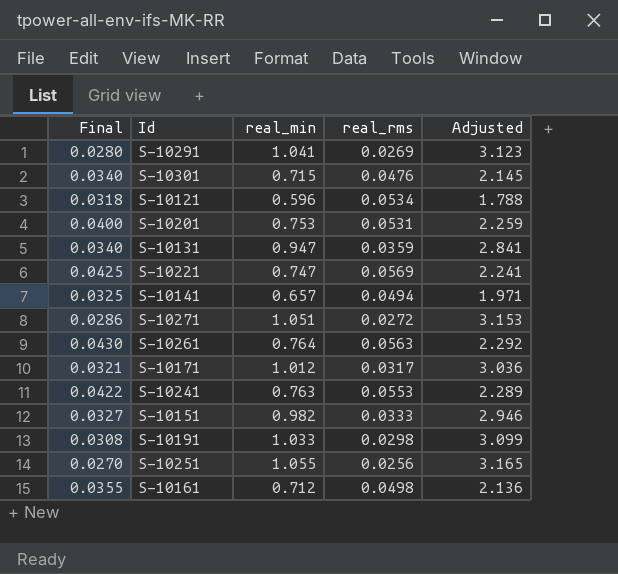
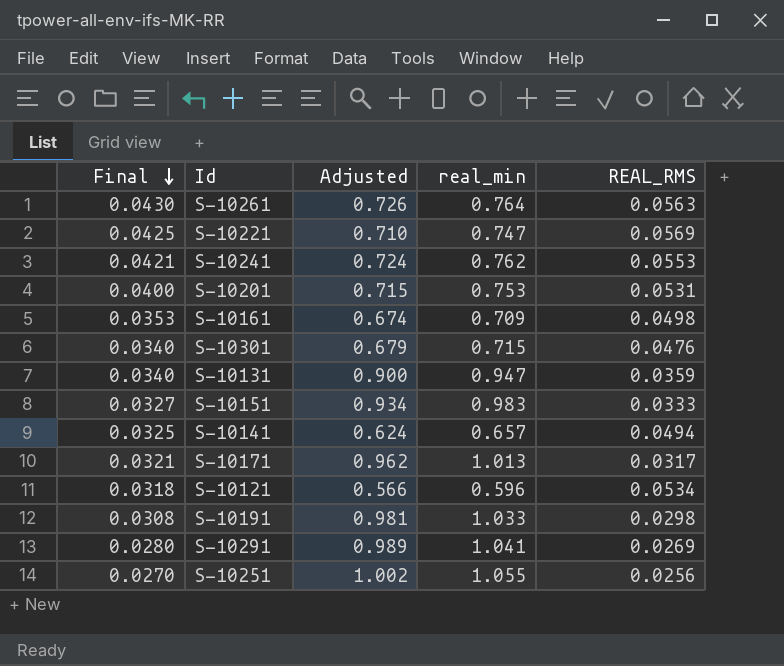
row order: none -> Final descending
column Adjusted | formula: [real_min] * 3 -> [real_min] * 0.95
column Adjusted | position: 5 -> 3
column name: real_rms -> REAL_RMS
row S-10271: 0.0286 | 1.051 | 0.0272 | 3.153 -> none
S-10241 | Final: 0.0422 -> 0.0421
S-10241 | real_min: 0.763 -> 0.762
S-10161 | Final: 0.0355 -> 0.0353
S-10161 | real_min: 0.712 -> 0.709
S-10151 | real_min: 0.982 -> 0.983
S-10171 | real_min: 1.012 -> 1.013

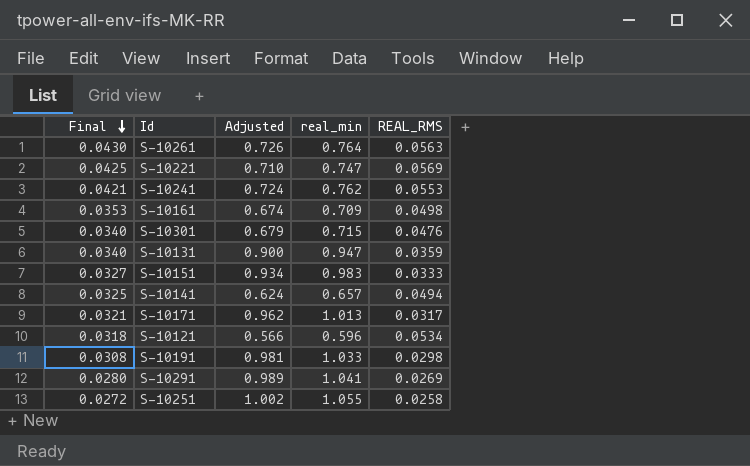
row S-10201: 0.0400 | 0.715 | 0.753 | 0.0531 -> none
S-10251 | Final: 0.0270 -> 0.0272
S-10251 | REAL_RMS: 0.0256 -> 0.0258

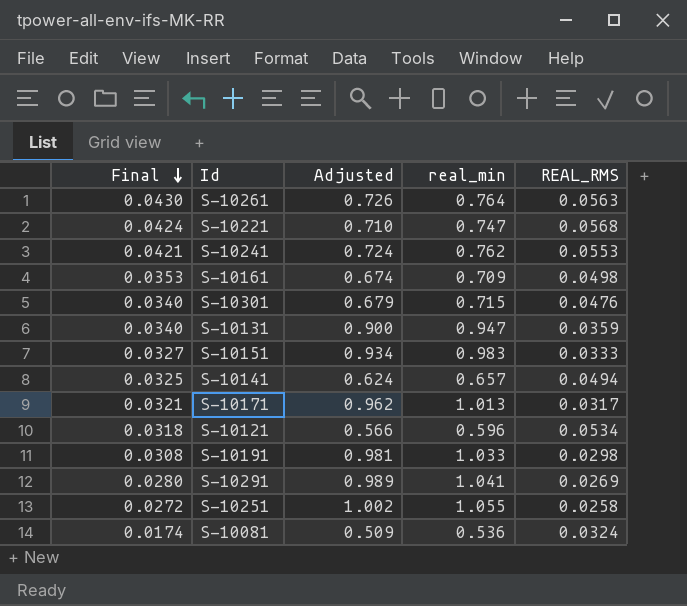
S-10221 | Final: 0.0425 -> 0.0424
S-10221 | REAL_RMS: 0.0569 -> 0.0568
row S-10081: none -> 0.0174 | 0.509 | 0.536 | 0.0324

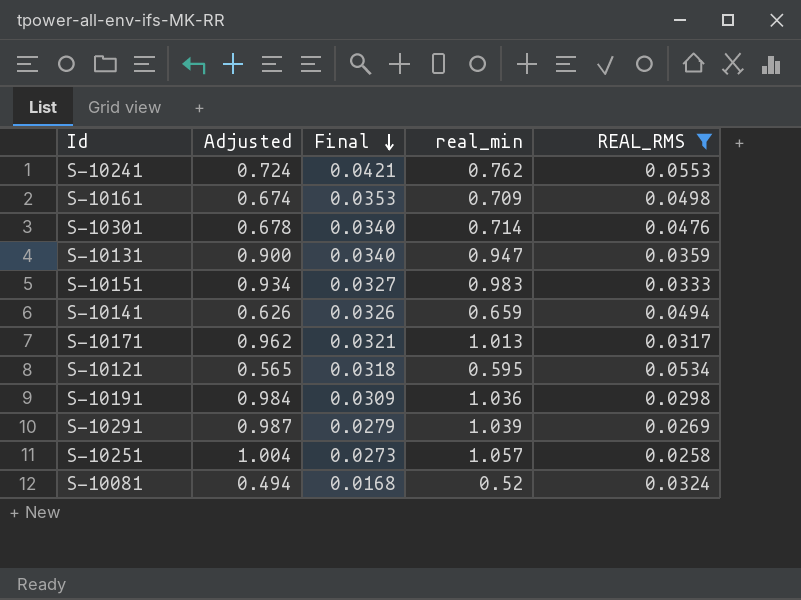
filter: none -> REAL_RMS <= 0.0553
column Final | position: 1 -> 3
S-10301 | Adjusted: 0.679 -> 0.678
S-10301 | real_min: 0.715 -> 0.714
S-10141 | Adjusted: 0.624 -> 0.626
S-10141 | Final: 0.0325 -> 0.0326
S-10141 | real_min: 0.657 -> 0.659
S-10121 | Adjusted: 0.566 -> 0.565
S-10121 | real_min: 0.596 -> 0.595
S-10191 | Adjusted: 0.981 -> 0.984
S-10191 | Final: 0.0308 -> 0.0309
S-10191 | real_min: 1.033 -> 1.036
S-10291 | Adjusted: 0.989 -> 0.987
S-10291 | Final: 0.0280 -> 0.0279
S-10291 | real_min: 1.041 -> 1.039
S-10251 | Adjusted: 1.002 -> 1.004
S-10251 | Final: 0.0272 -> 0.0273
S-10251 | real_min: 1.055 -> 1.057
S-10081 | Adjusted: 0.509 -> 0.494
S-10081 | Final: 0.0174 -> 0.0168
S-10081 | real_min: 0.536 -> 0.52

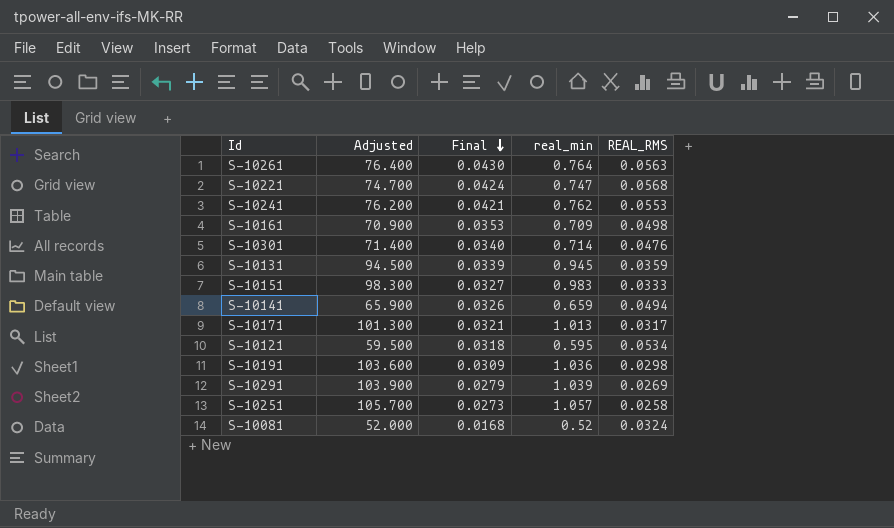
filter: REAL_RMS <= 0.0553 -> none
column Adjusted | formula: [real_min] * 0.95 -> [real_min] * 100
S-10131 | Final: 0.0340 -> 0.0339
S-10131 | real_min: 0.947 -> 0.945

